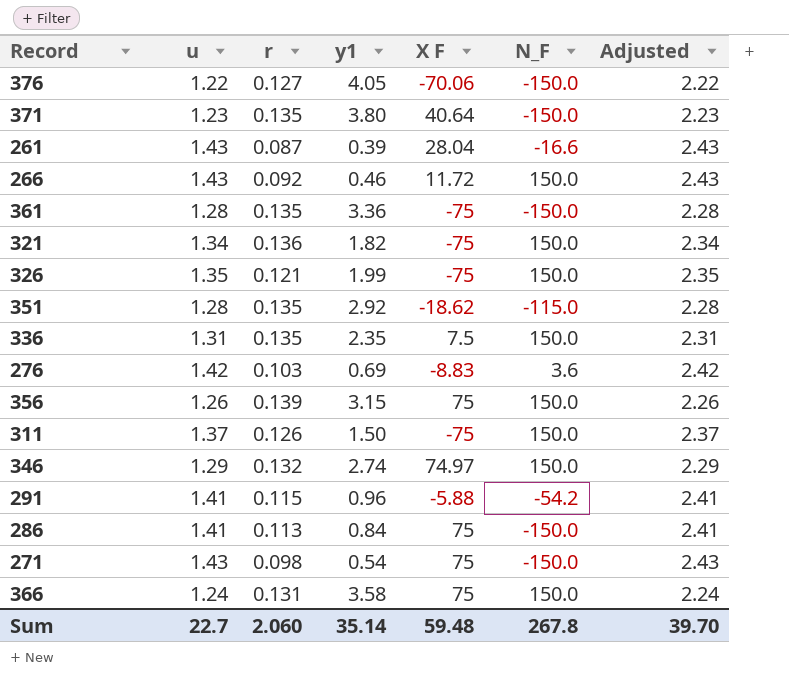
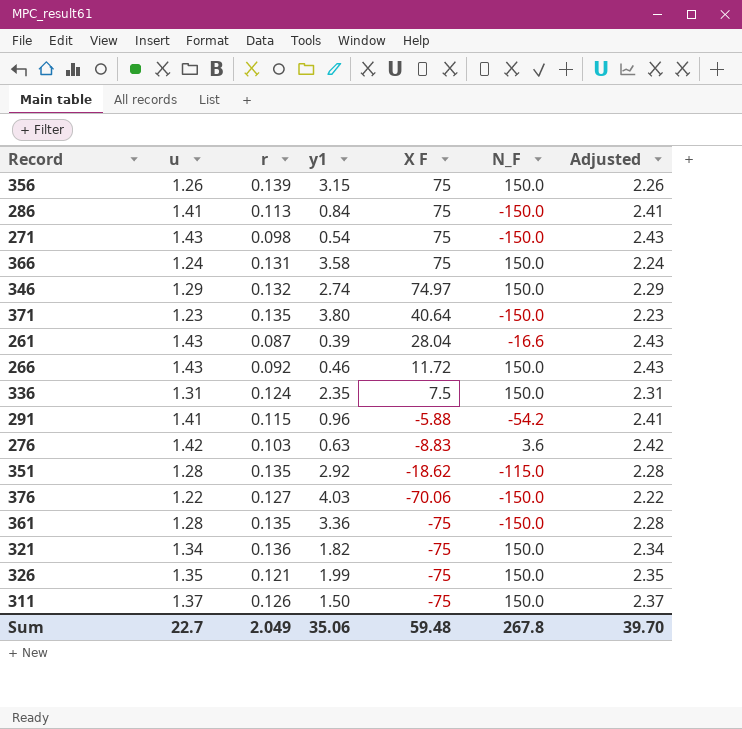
row order: none -> X F descending
336 | r: 0.135 -> 0.124
276 | y1: 0.69 -> 0.63
376 | y1: 4.05 -> 4.03
Sum | r: 2.060 -> 2.049
Sum | y1: 35.14 -> 35.06

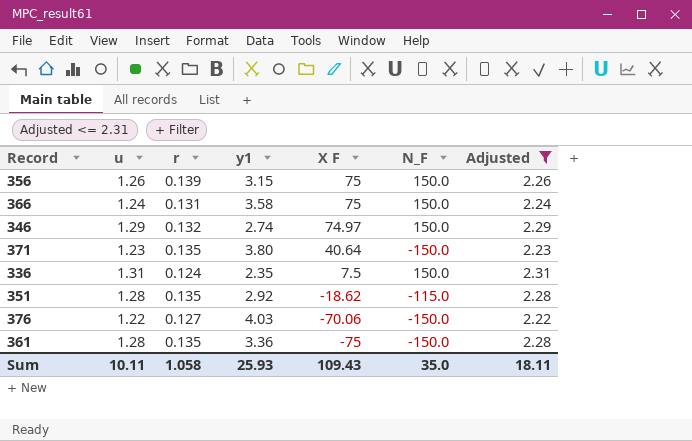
filter: none -> Adjusted <= 2.31
Sum | u: 22.7 -> 10.11
Sum | r: 2.049 -> 1.058
Sum | y1: 35.06 -> 25.93
Sum | X F: 59.48 -> 109.43
Sum | N_F: 267.8 -> 35.0
Sum | Adjusted: 39.70 -> 18.11

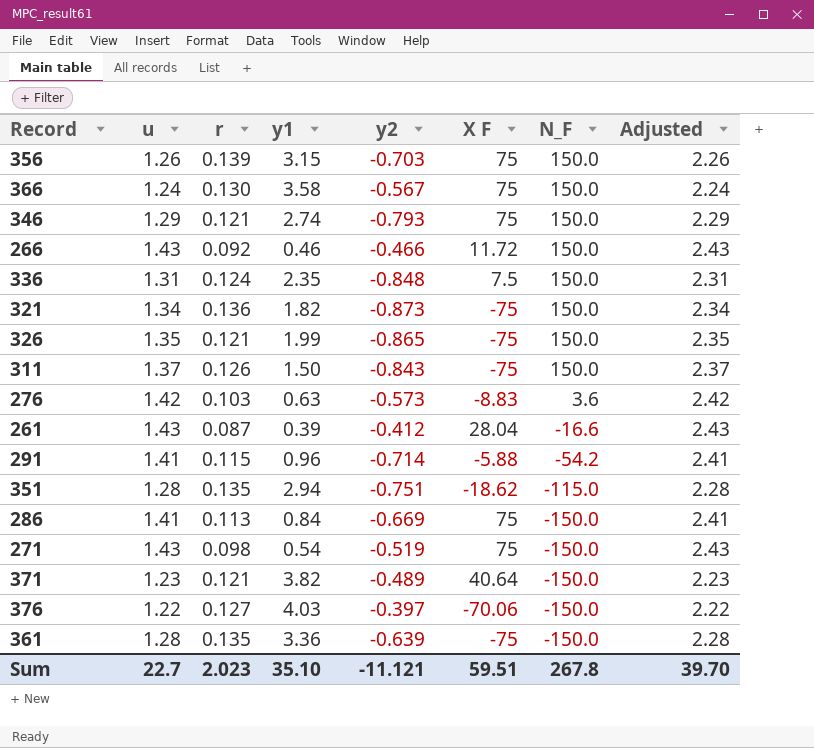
filter: Adjusted <= 2.31 -> none
row order: X F descending -> N_F descending
column y2 | position: none -> 5
366 | r: 0.131 -> 0.130
346 | r: 0.132 -> 0.121
346 | X F: 74.97 -> 75
351 | y1: 2.92 -> 2.94
371 | r: 0.135 -> 0.121
371 | y1: 3.80 -> 3.82
Sum | u: 10.11 -> 22.7
Sum | r: 1.058 -> 2.023
Sum | y1: 25.93 -> 35.10
Sum | X F: 109.43 -> 59.51
Sum | N_F: 35.0 -> 267.8
Sum | Adjusted: 18.11 -> 39.70

